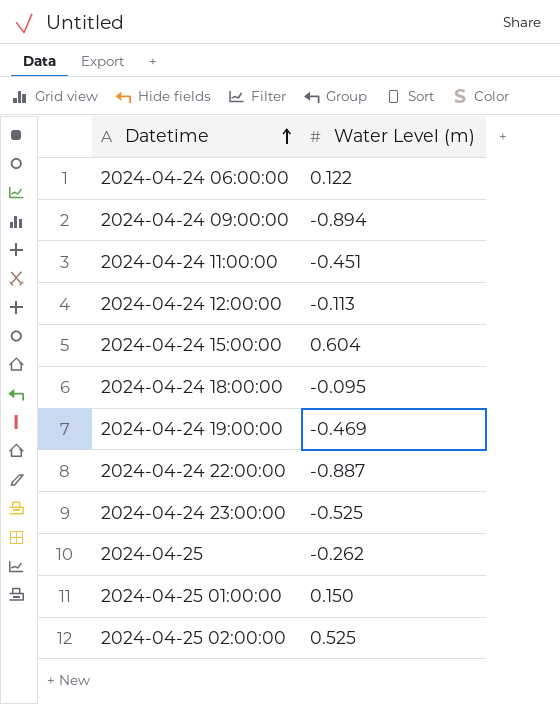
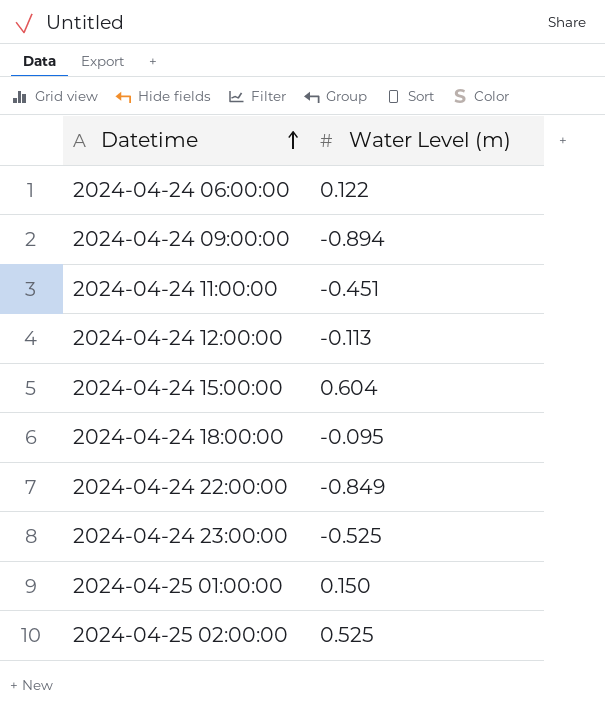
row 2024-04-24 19:00:00: -0.469 -> none
row 2024-04-25: -0.262 -> none
2024-04-24 22:00:00 | Water Level (m): -0.887 -> -0.849

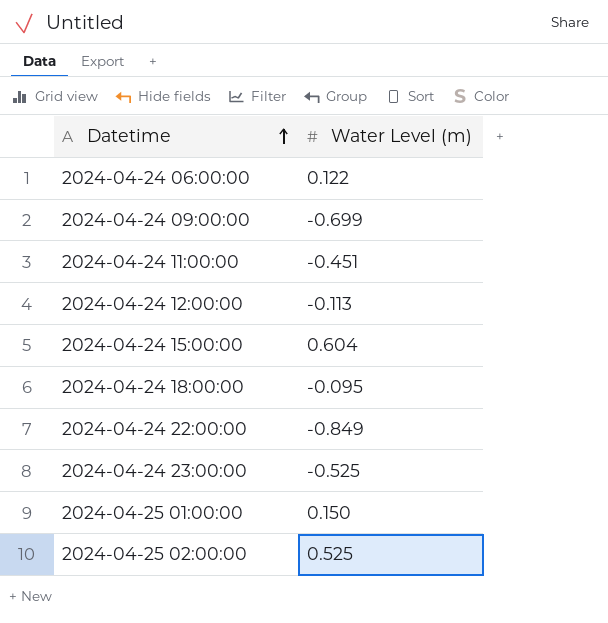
2024-04-24 09:00:00 | Water Level (m): -0.894 -> -0.699

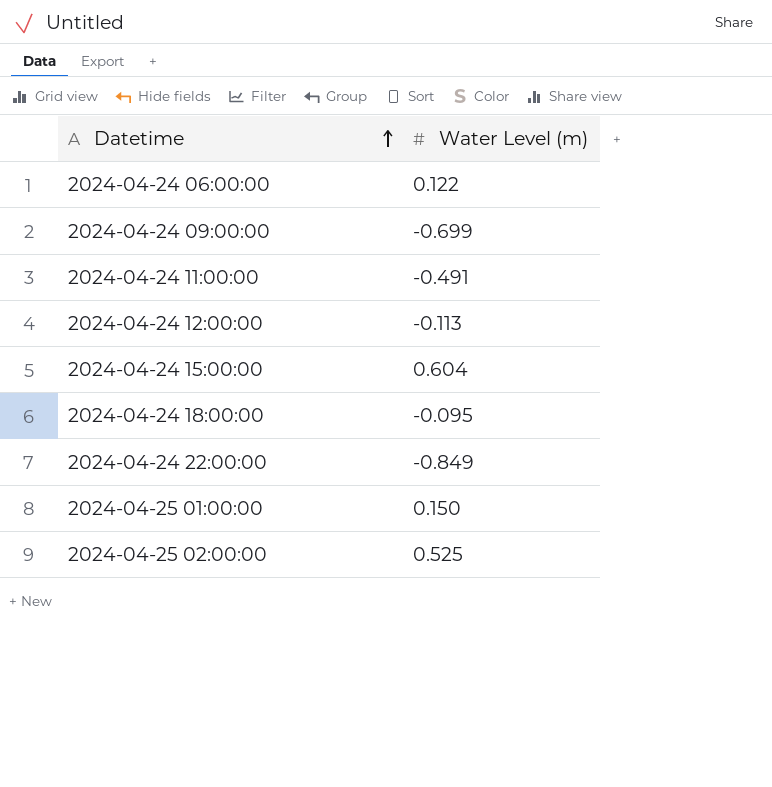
row 2024-04-24 23:00:00: -0.525 -> none
2024-04-24 11:00:00 | Water Level (m): -0.451 -> -0.491

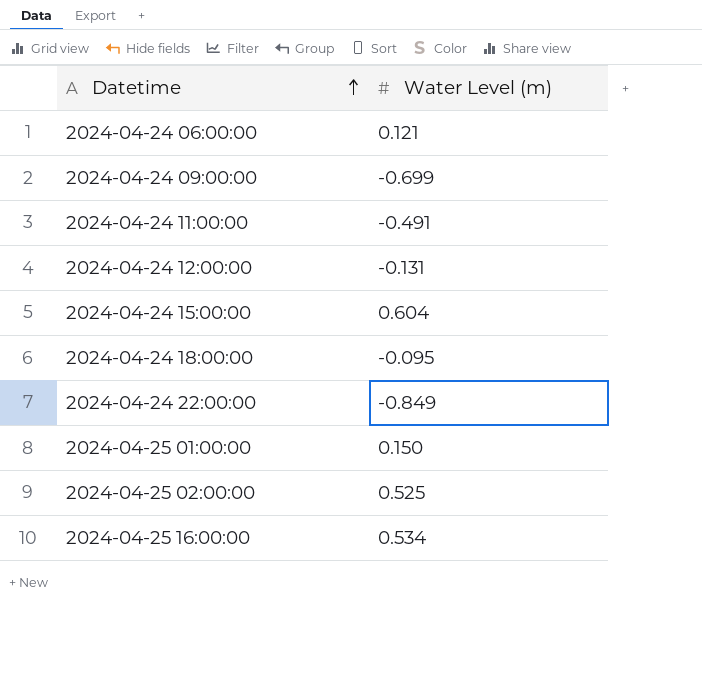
2024-04-24 06:00:00 | Water Level (m): 0.122 -> 0.121
2024-04-24 12:00:00 | Water Level (m): -0.113 -> -0.131
row 2024-04-25 16:00:00: none -> 0.534

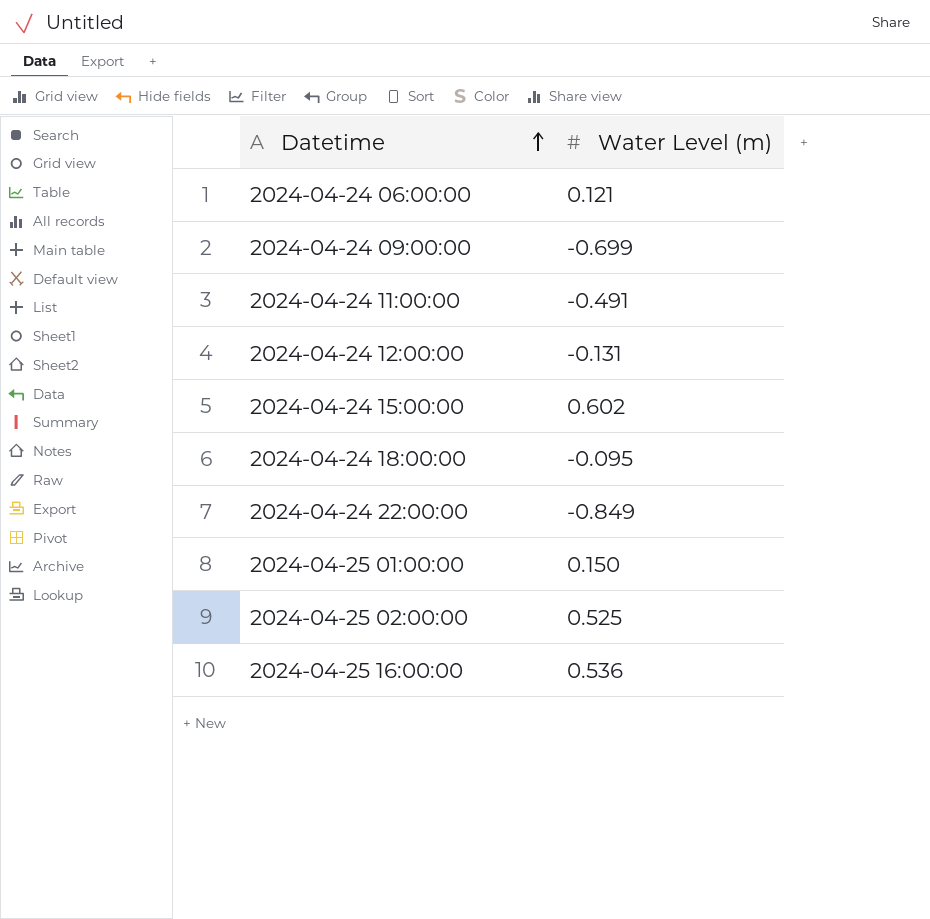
2024-04-24 15:00:00 | Water Level (m): 0.604 -> 0.602
2024-04-25 16:00:00 | Water Level (m): 0.534 -> 0.536

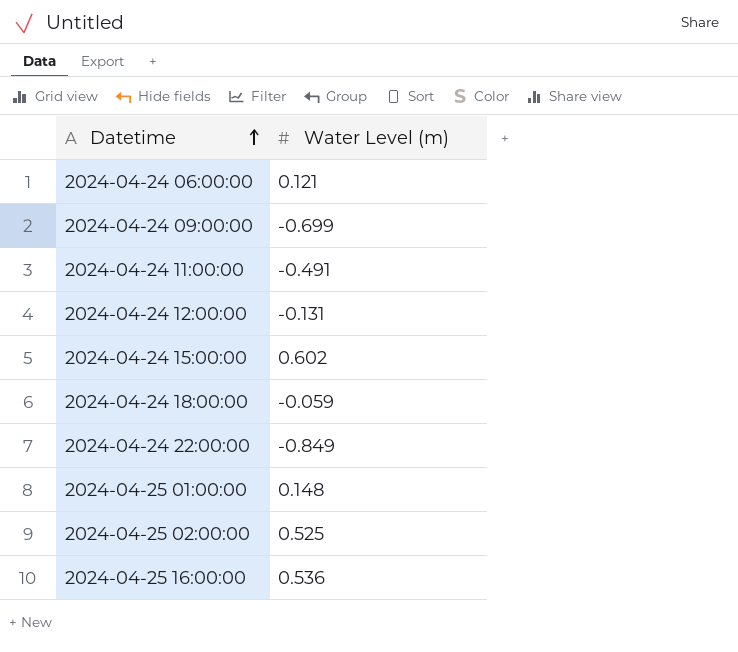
2024-04-24 18:00:00 | Water Level (m): -0.095 -> -0.059
2024-04-25 01:00:00 | Water Level (m): 0.150 -> 0.148

